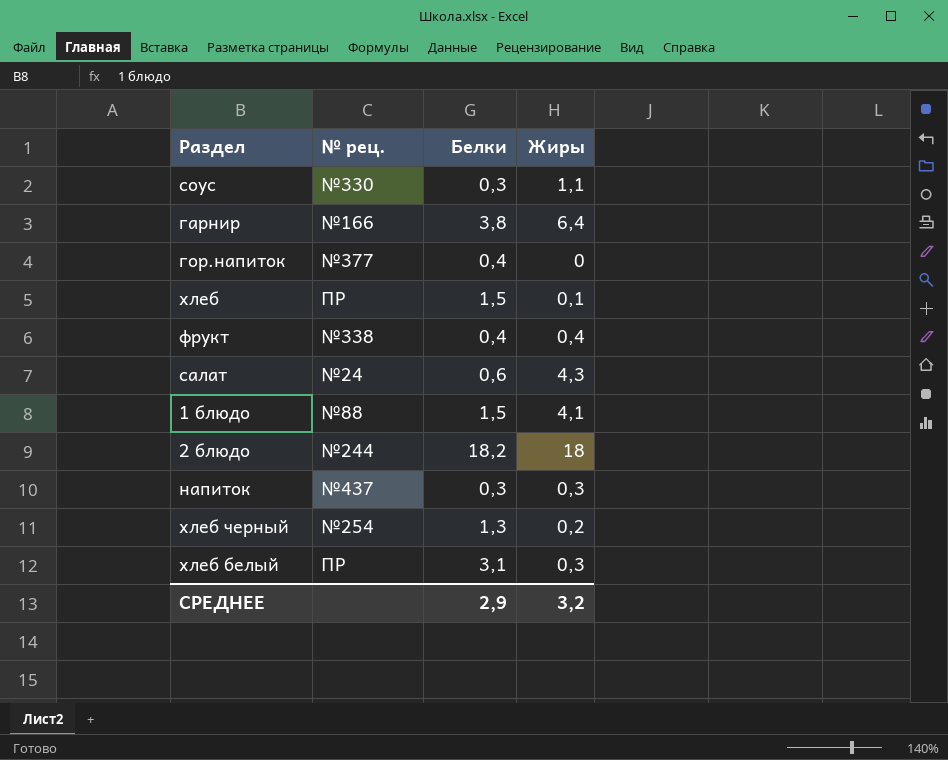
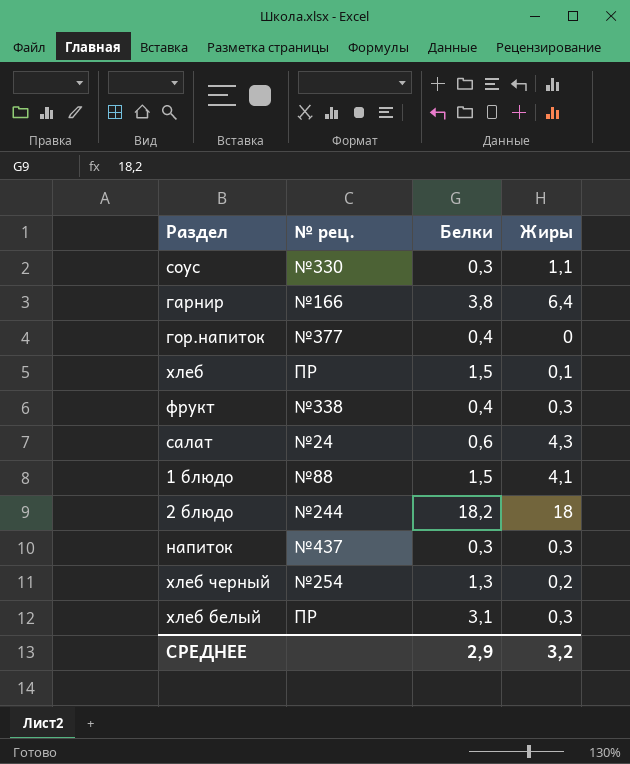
фрукт | Жиры: 0,4 -> 0,3

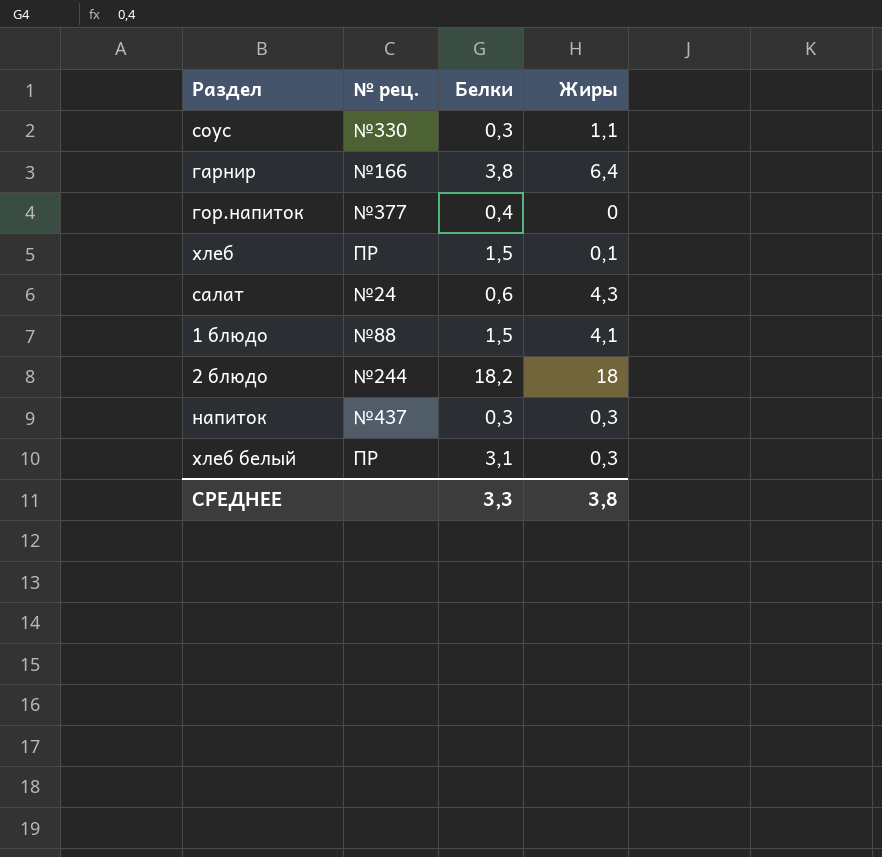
row фрукт: №338 | 0,4 | 0,3 -> none
row хлеб черный: №254 | 1,3 | 0,2 -> none
СРЕДНЕЕ | Белки: 2,9 -> 3,3
СРЕДНЕЕ | Жиры: 3,2 -> 3,8

